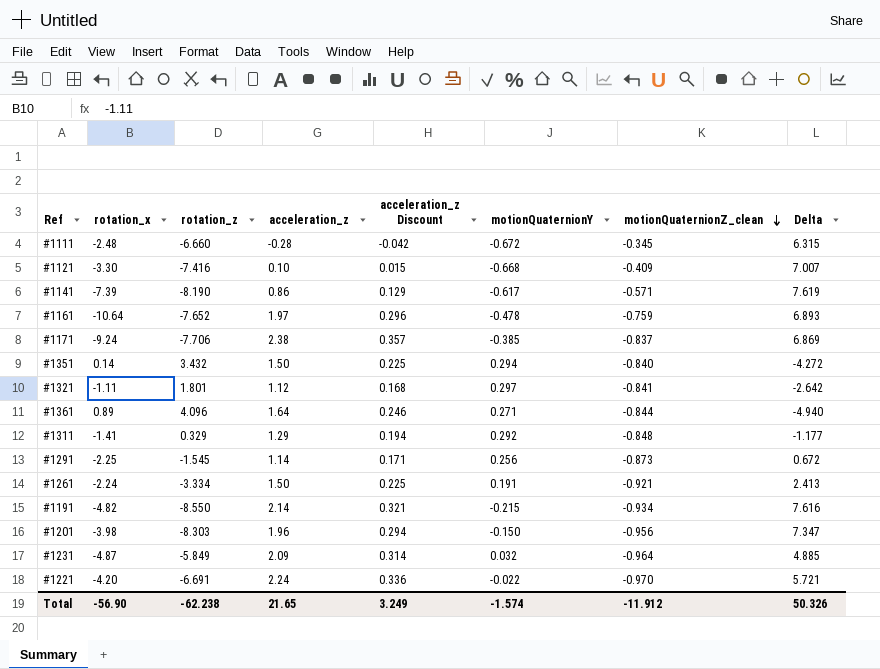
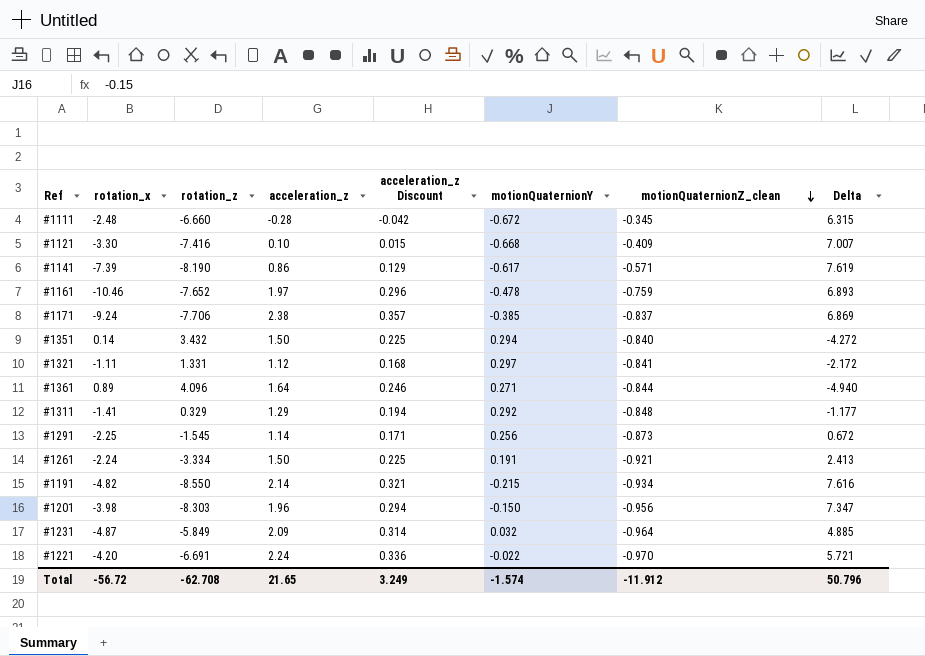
#1161 | rotation_x: -10.64 -> -10.46
#1321 | rotation_z: 1.801 -> 1.331
#1321 | Delta: -2.642 -> -2.172
Total | rotation_x: -56.90 -> -56.72
Total | rotation_z: -62.238 -> -62.708
Total | Delta: 50.326 -> 50.796

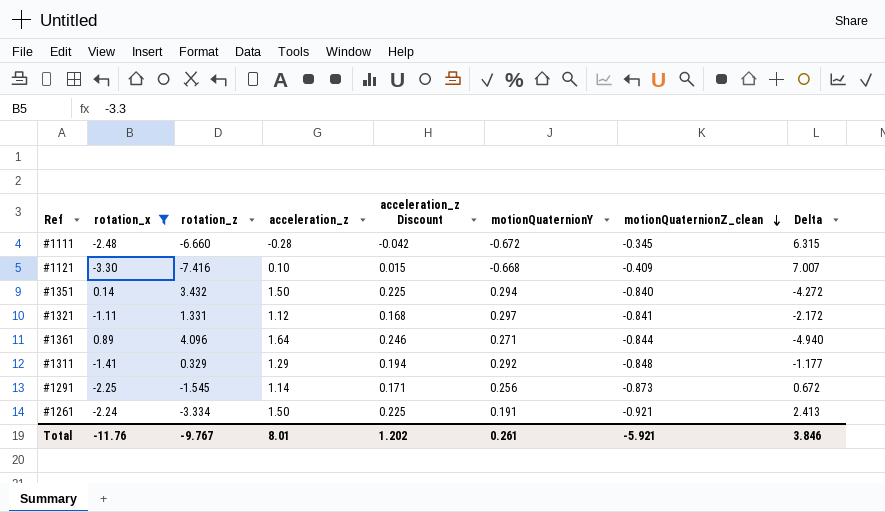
filter: none -> rotation_x >= -3.30
Total | rotation_x: -56.72 -> -11.76
Total | rotation_z: -62.708 -> -9.767
Total | acceleration_z: 21.65 -> 8.01
Total | acceleration_z Discount: 3.249 -> 1.202
Total | motionQuaternionY: -1.574 -> 0.261
Total | motionQuaternionZ_clean: -11.912 -> -5.921
Total | Delta: 50.796 -> 3.846

